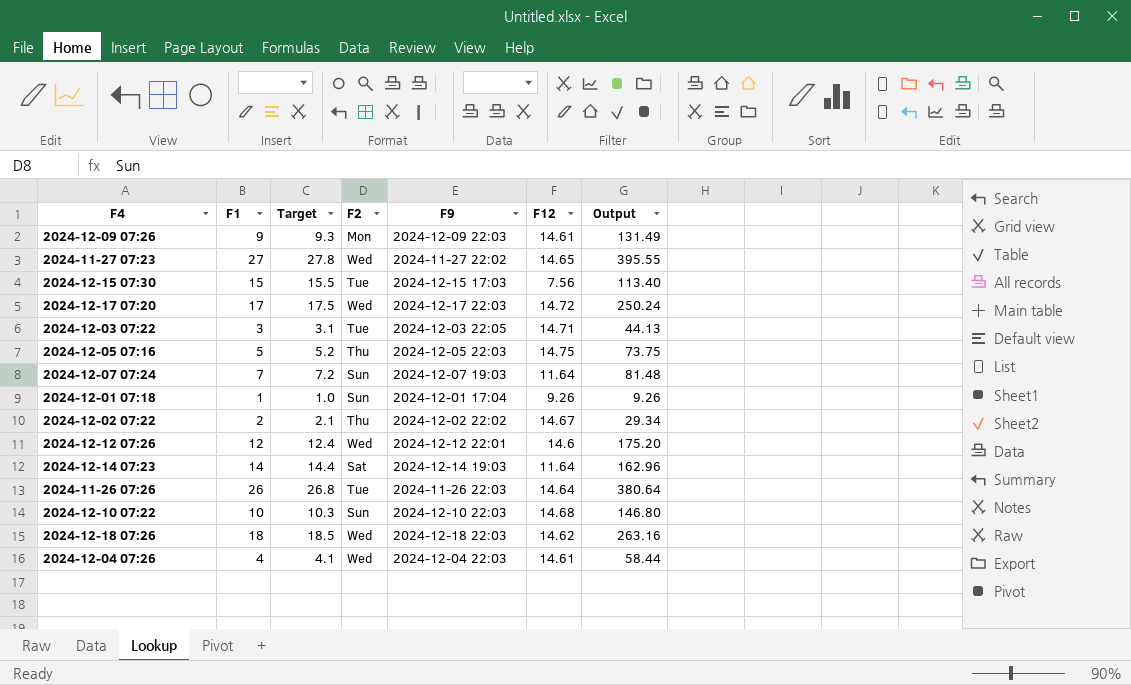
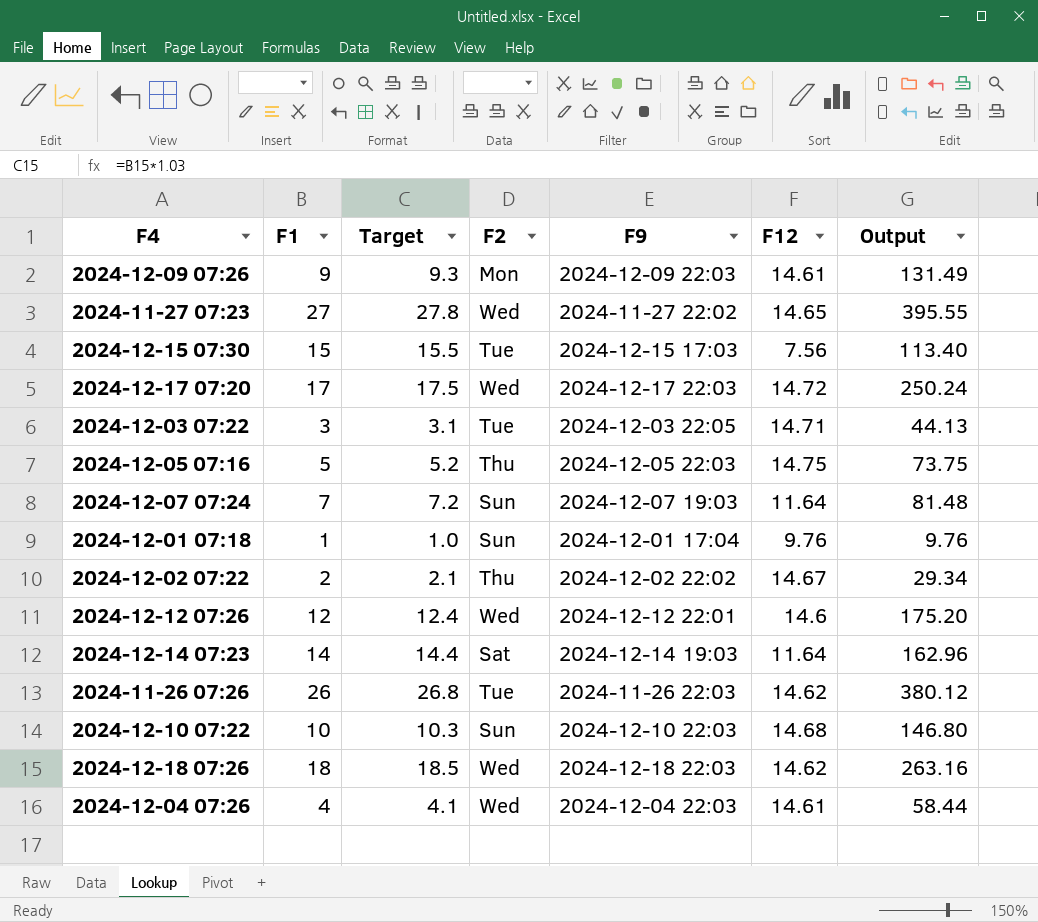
2024-12-01 07:18 | F12: 9.26 -> 9.76
2024-12-01 07:18 | Output: 9.26 -> 9.76
2024-11-26 07:26 | F12: 14.64 -> 14.62
2024-11-26 07:26 | Output: 380.64 -> 380.12

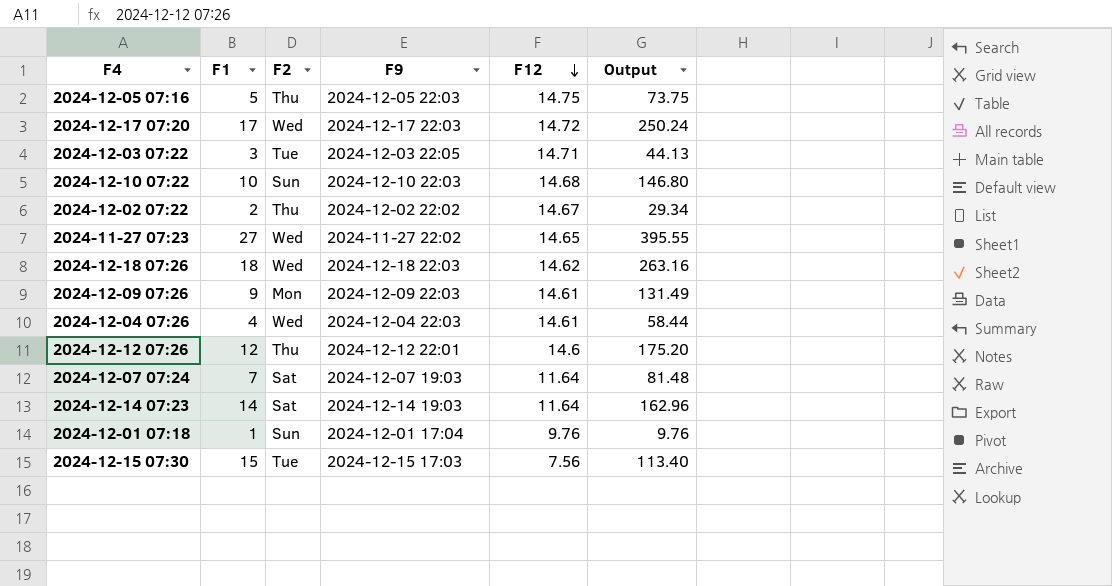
row order: none -> F12 descending
column Target | formula: [F1] * 1.03 -> none
row 2024-11-26 07:26: 26 | 26.8 | Tue | 2024-11-26 22:03 | 14.62 | 380.12 -> none
2024-12-12 07:26 | F2: Wed -> Thu
2024-12-07 07:24 | F2: Sun -> Sat

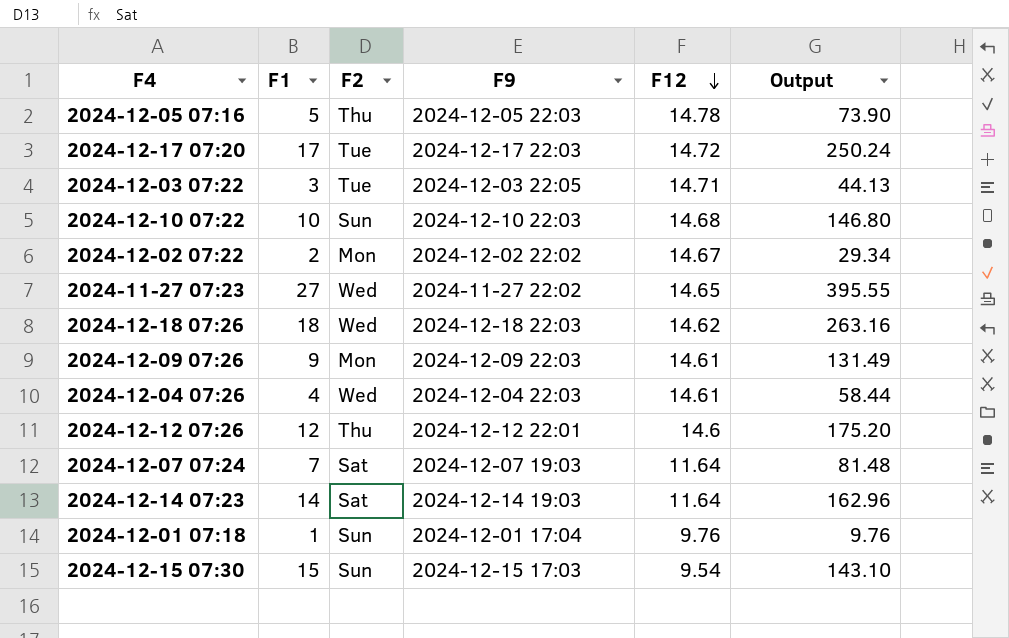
2024-12-05 07:16 | F12: 14.75 -> 14.78
2024-12-05 07:16 | Output: 73.75 -> 73.90
2024-12-17 07:20 | F2: Wed -> Tue
2024-12-02 07:22 | F2: Thu -> Mon
2024-12-15 07:30 | F2: Tue -> Sun
2024-12-15 07:30 | F12: 7.56 -> 9.54
2024-12-15 07:30 | Output: 113.40 -> 143.10

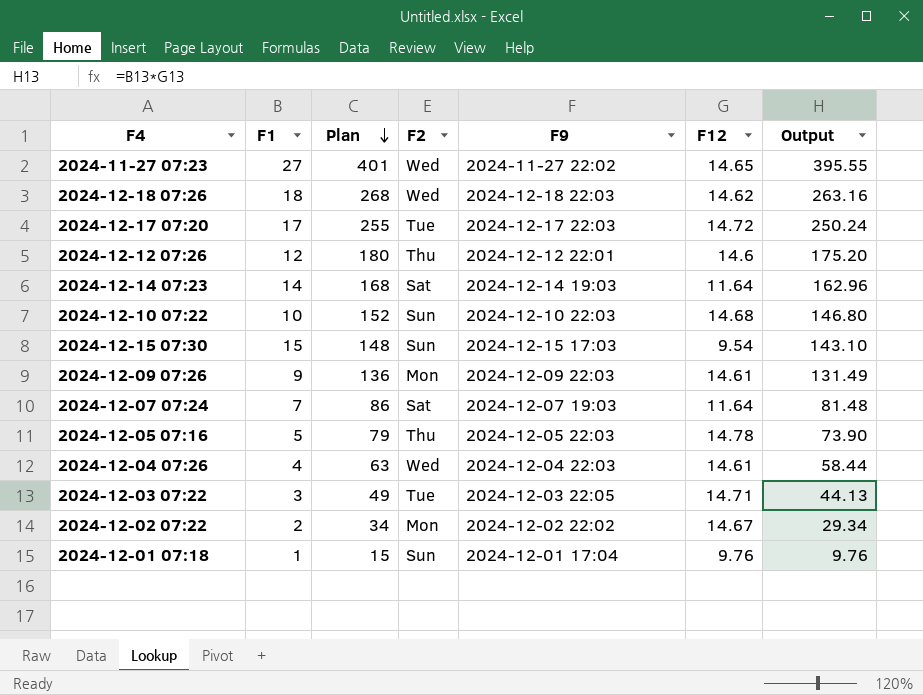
row order: F12 descending -> Plan descending
column Plan | formula: none -> [Output] + 5

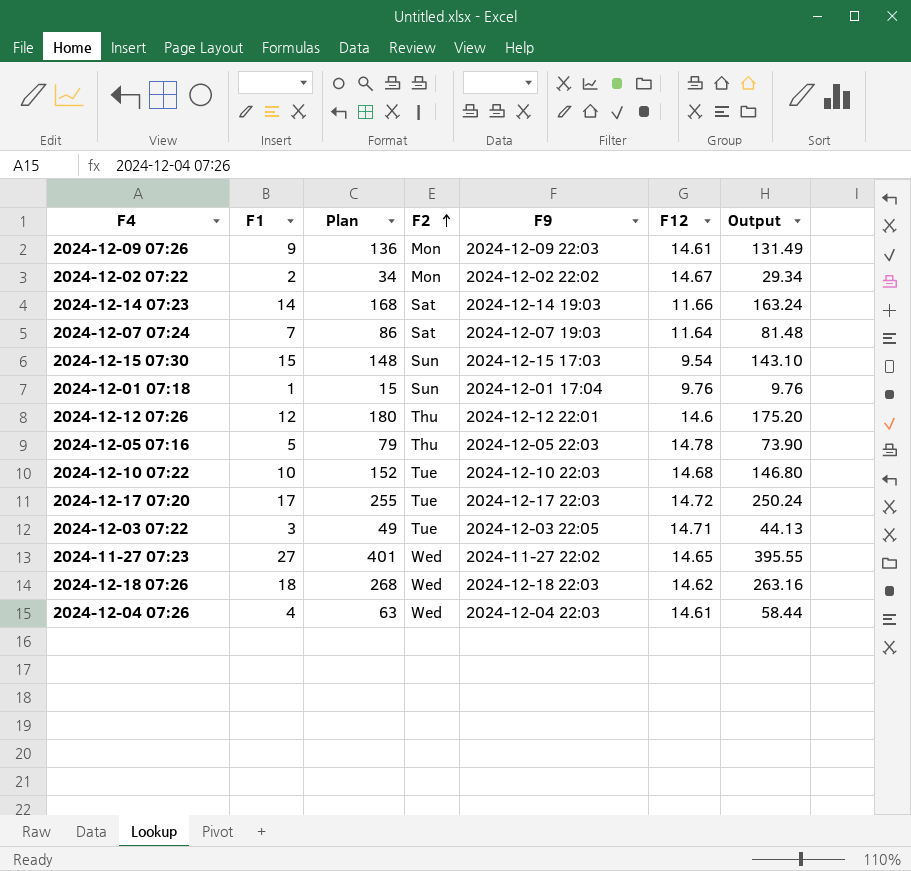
row order: Plan descending -> F2 ascending
2024-12-14 07:23 | F12: 11.64 -> 11.66
2024-12-14 07:23 | Output: 162.96 -> 163.24
2024-12-10 07:22 | F2: Sun -> Tue

